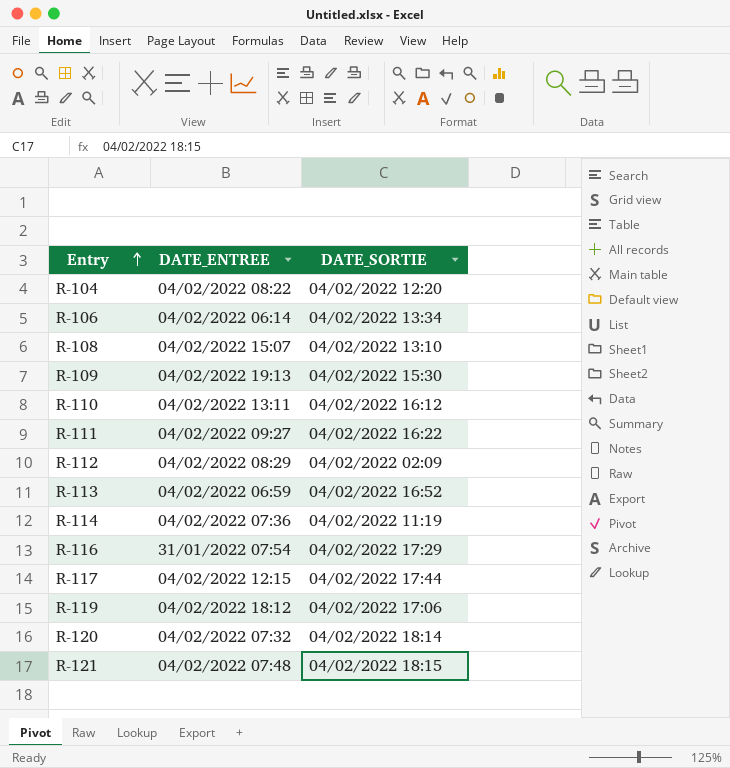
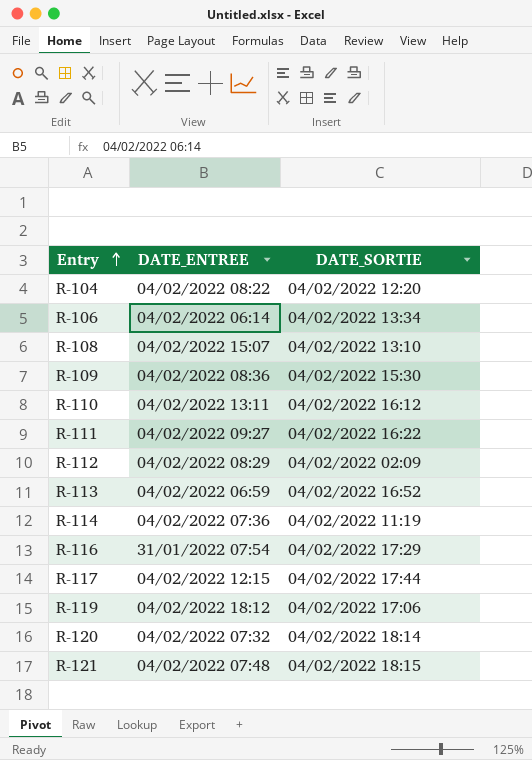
R-109 | DATE_ENTREE: 04/02/2022 19:13 -> 04/02/2022 08:36

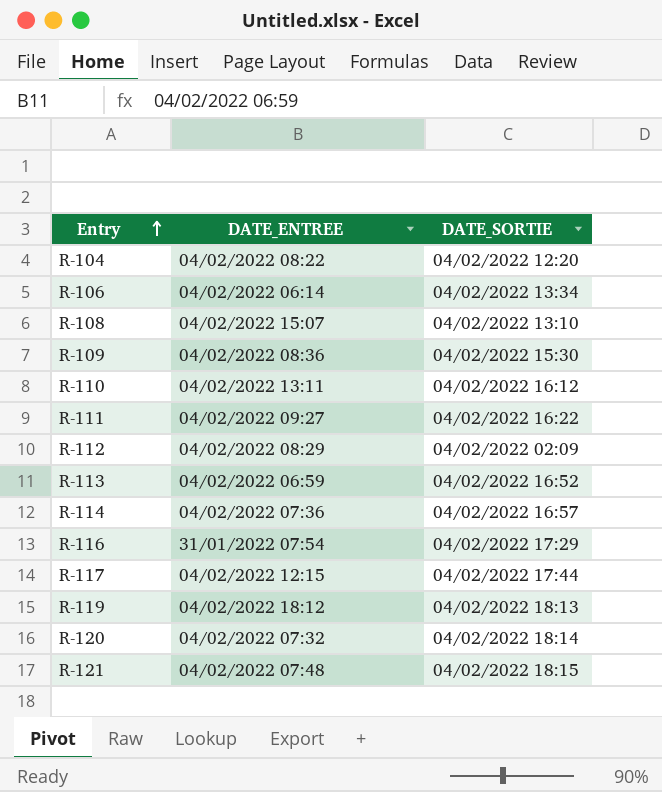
R-114 | DATE_SORTIE: 04/02/2022 11:19 -> 04/02/2022 16:57
R-119 | DATE_SORTIE: 04/02/2022 17:06 -> 04/02/2022 18:13

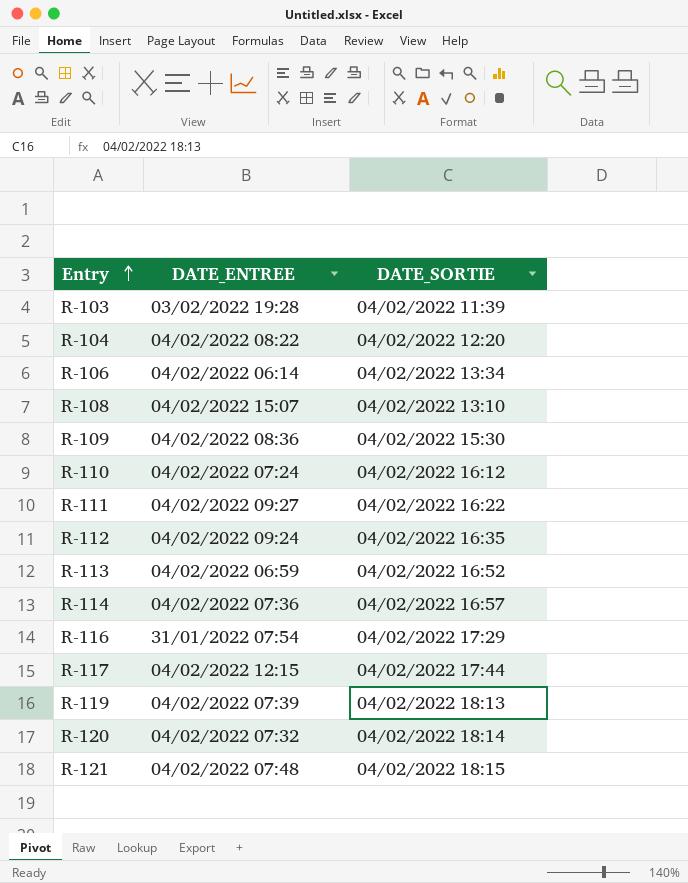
row R-103: none -> 03/02/2022 19:28 | 04/02/2022 11:39
R-110 | DATE_ENTREE: 04/02/2022 13:11 -> 04/02/2022 07:24
R-112 | DATE_ENTREE: 04/02/2022 08:29 -> 04/02/2022 09:24
R-112 | DATE_SORTIE: 04/02/2022 02:09 -> 04/02/2022 16:35
R-119 | DATE_ENTREE: 04/02/2022 18:12 -> 04/02/2022 07:39

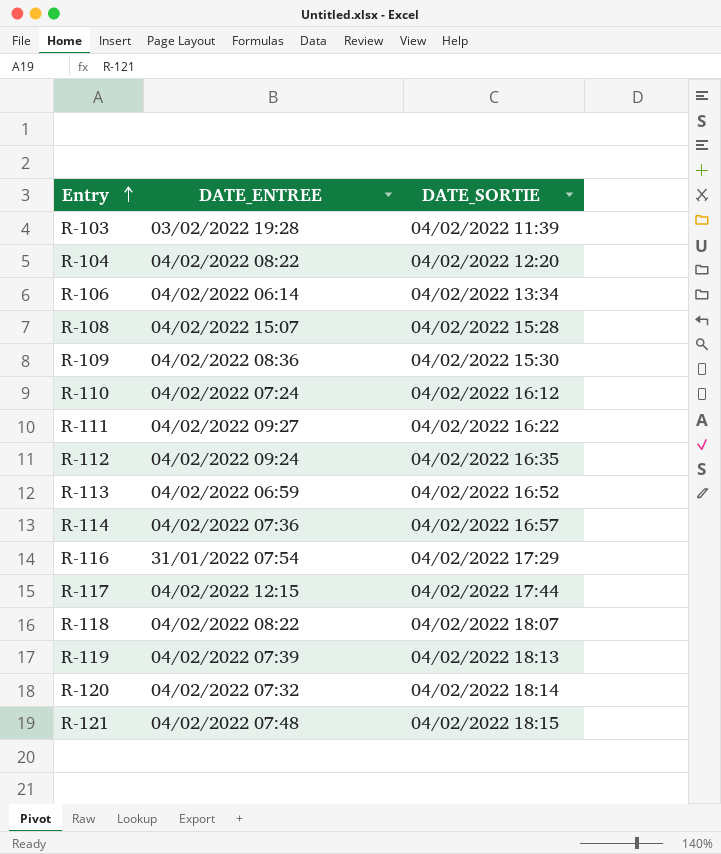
R-108 | DATE_SORTIE: 04/02/2022 13:10 -> 04/02/2022 15:28
row R-118: none -> 04/02/2022 08:22 | 04/02/2022 18:07

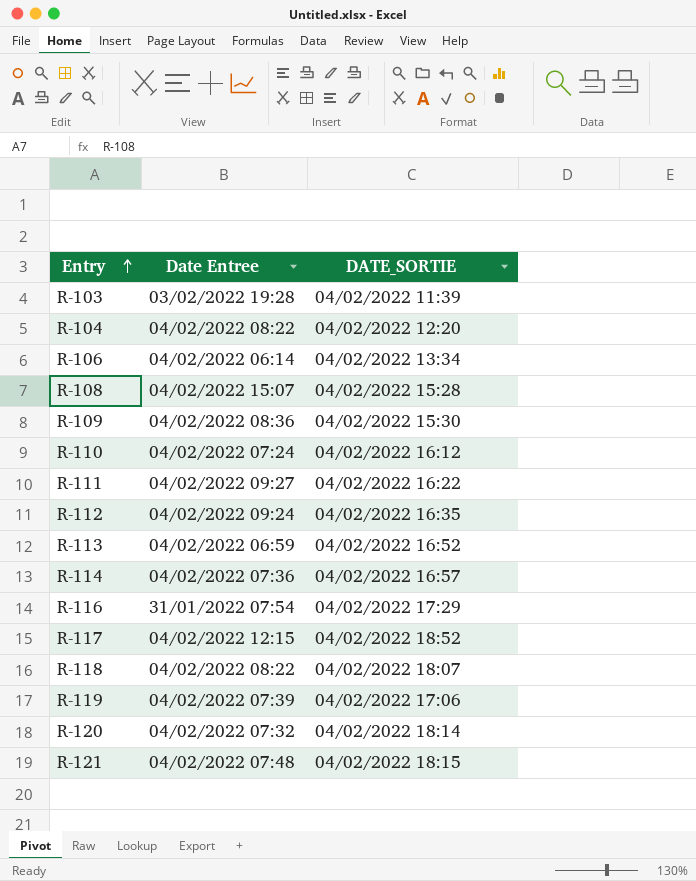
column name: DATE_ENTREE -> Date Entree
R-117 | DATE_SORTIE: 04/02/2022 17:44 -> 04/02/2022 18:52
R-119 | DATE_SORTIE: 04/02/2022 18:13 -> 04/02/2022 17:06

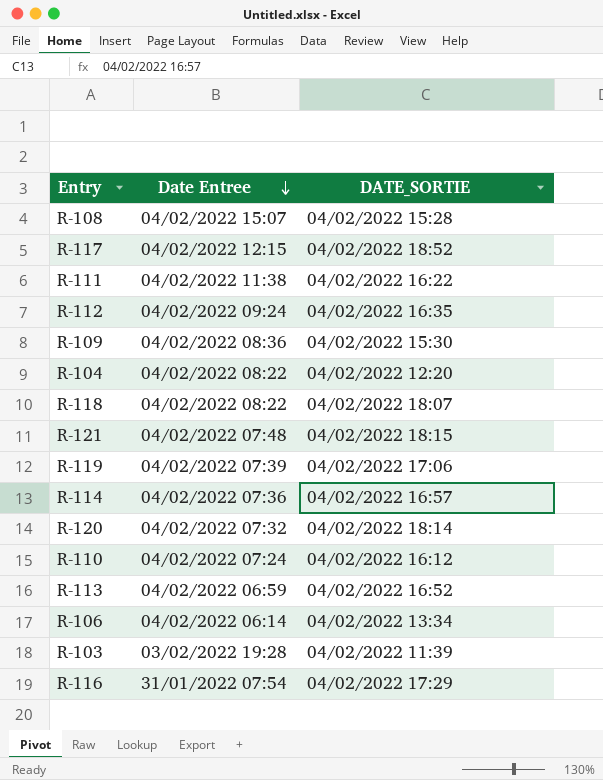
row order: Entry ascending -> Date Entree descending
R-111 | Date Entree: 04/02/2022 09:27 -> 04/02/2022 11:38

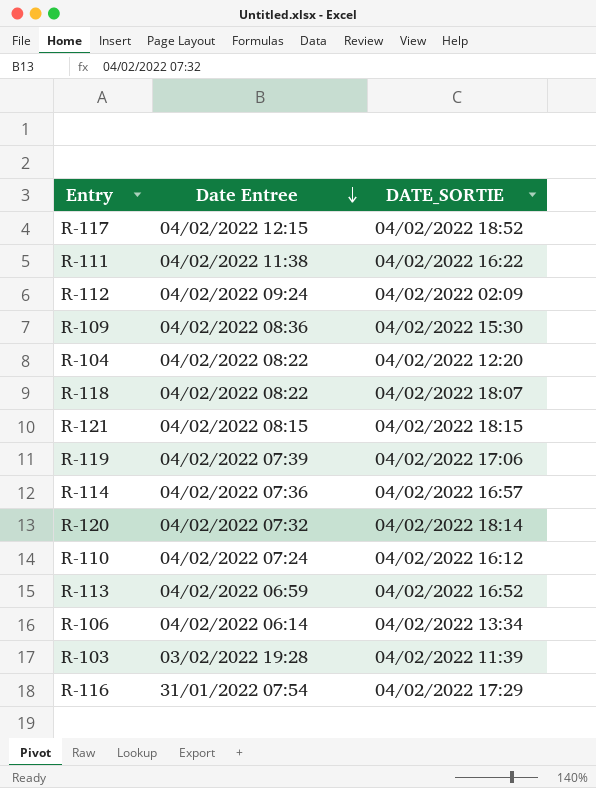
row R-108: 04/02/2022 15:07 | 04/02/2022 15:28 -> none
R-112 | DATE_SORTIE: 04/02/2022 16:35 -> 04/02/2022 02:09
R-121 | Date Entree: 04/02/2022 07:48 -> 04/02/2022 08:15

